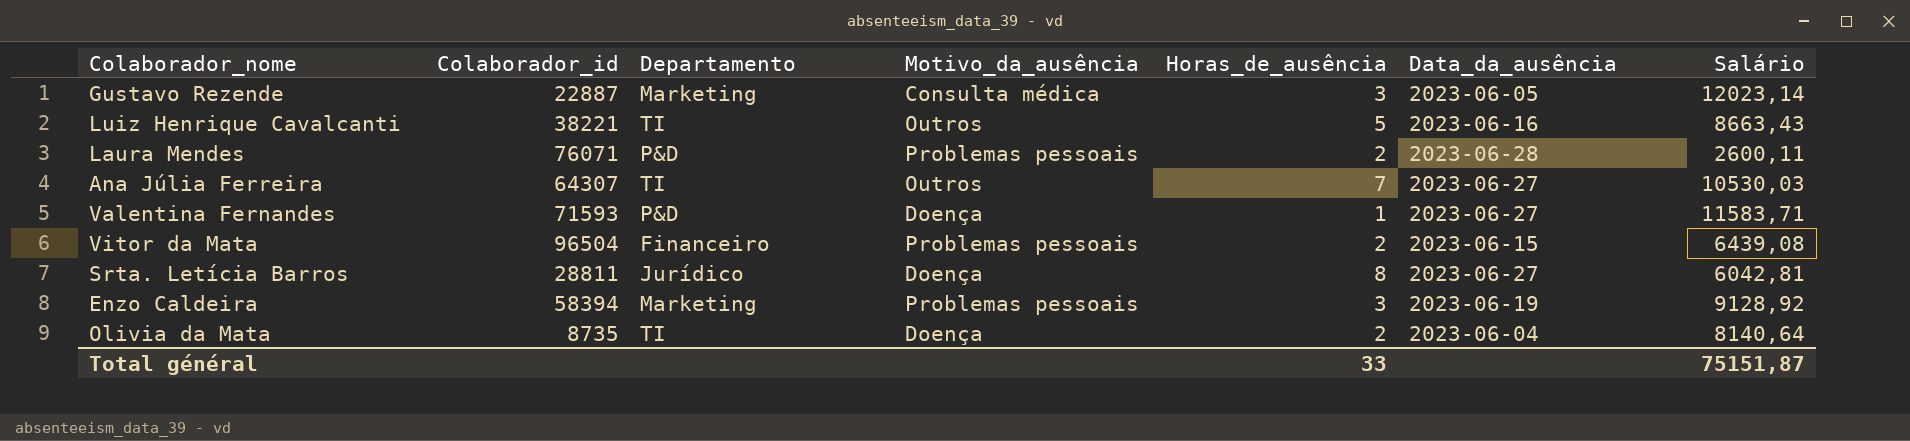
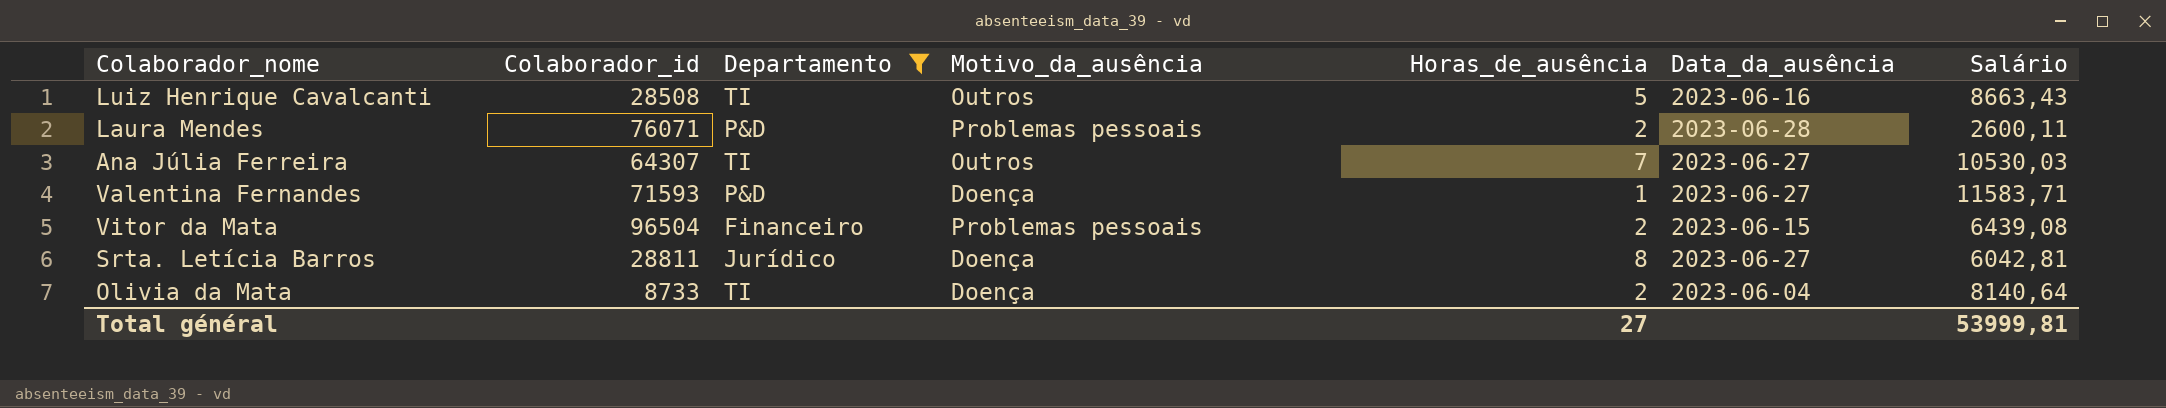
filter: none -> Departamento != Marketing
Luiz Henrique Cavalcanti | Colaborador_id: 38221 -> 28508
Olivia da Mata | Colaborador_id: 8735 -> 8733
Total général | Horas_de_ausência: 33 -> 27
Total général | Salário: 75151,87 -> 53999,81

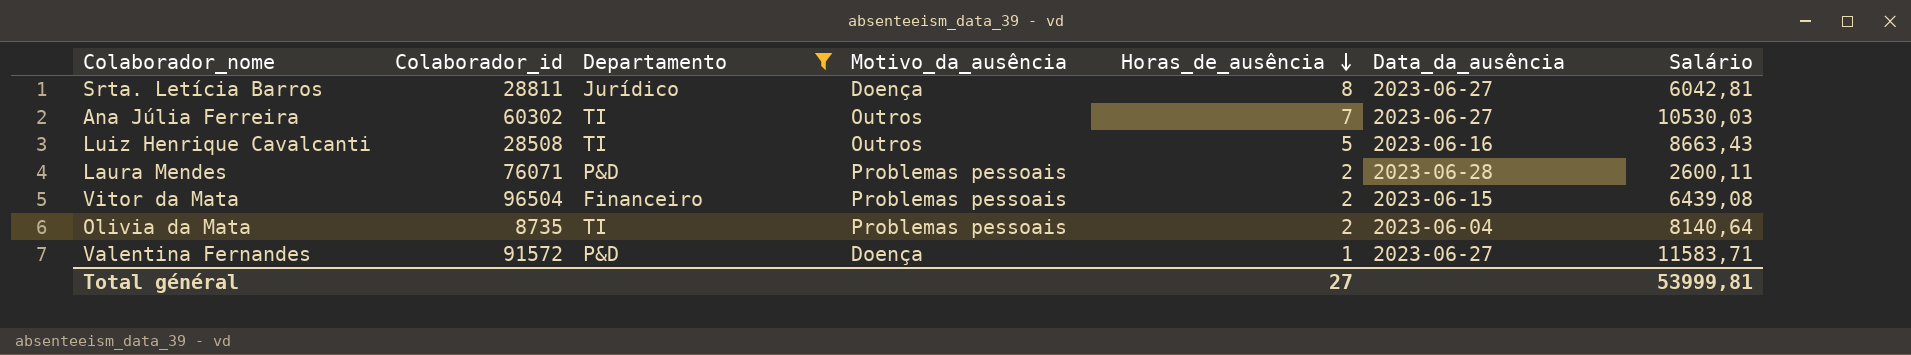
row order: none -> Horas_de_ausência descending
Ana Júlia Ferreira | Colaborador_id: 64307 -> 60302
Olivia da Mata | Colaborador_id: 8733 -> 8735
Olivia da Mata | Motivo_da_ausência: Doença -> Problemas pessoais
Valentina Fernandes | Colaborador_id: 71593 -> 91572

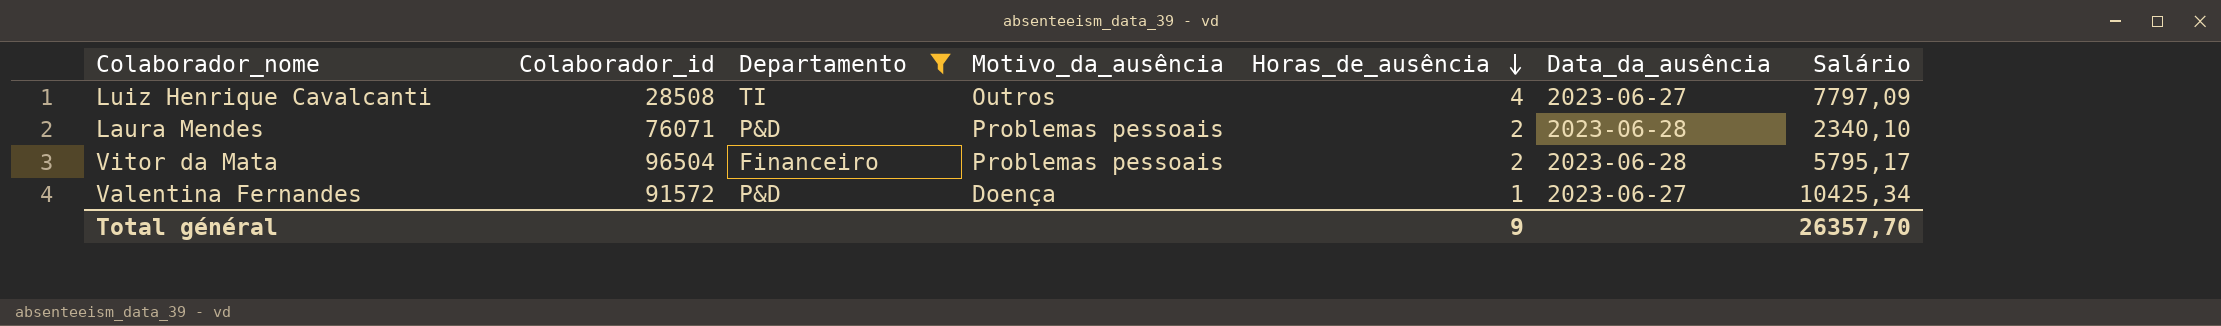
row Srta. Letícia Barros: 28811 | Jurídico | Doença | 8 | 2023-06-27 | 6042,81 -> none
row Ana Júlia Ferreira: 60302 | TI | Outros | 7 | 2023-06-27 | 10530,03 -> none
row Olivia da Mata: 8735 | TI | Problemas pessoais | 2 | 2023-06-04 | 8140,64 -> none
Luiz Henrique Cavalcanti | Horas_de_ausência: 5 -> 4
Luiz Henrique Cavalcanti | Data_da_ausência: 2023-06-16 -> 2023-06-27
Luiz Henrique Cavalcanti | Salário: 8663,43 -> 7797,09
Laura Mendes | Salário: 2600,11 -> 2340,10
Vitor da Mata | Data_da_ausência: 2023-06-15 -> 2023-06-28
Vitor da Mata | Salário: 6439,08 -> 5795,17
Valentina Fernandes | Salário: 11583,71 -> 10425,34
Total général | Horas_de_ausência: 27 -> 9
Total général | Salário: 53999,81 -> 26357,70

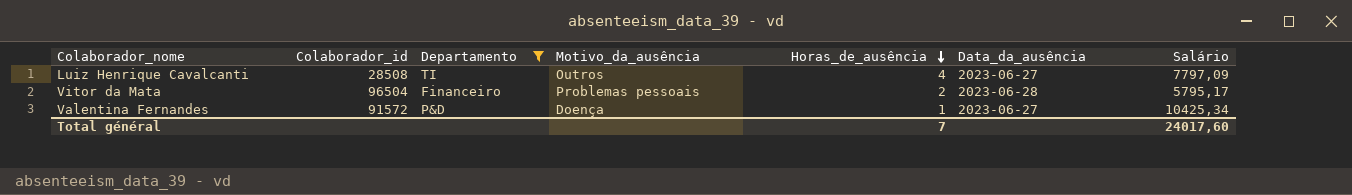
row Laura Mendes: 76071 | P&D | Problemas pessoais | 2 | 2023-06-28 | 2340,10 -> none
Total général | Horas_de_ausência: 9 -> 7
Total général | Salário: 26357,70 -> 24017,60

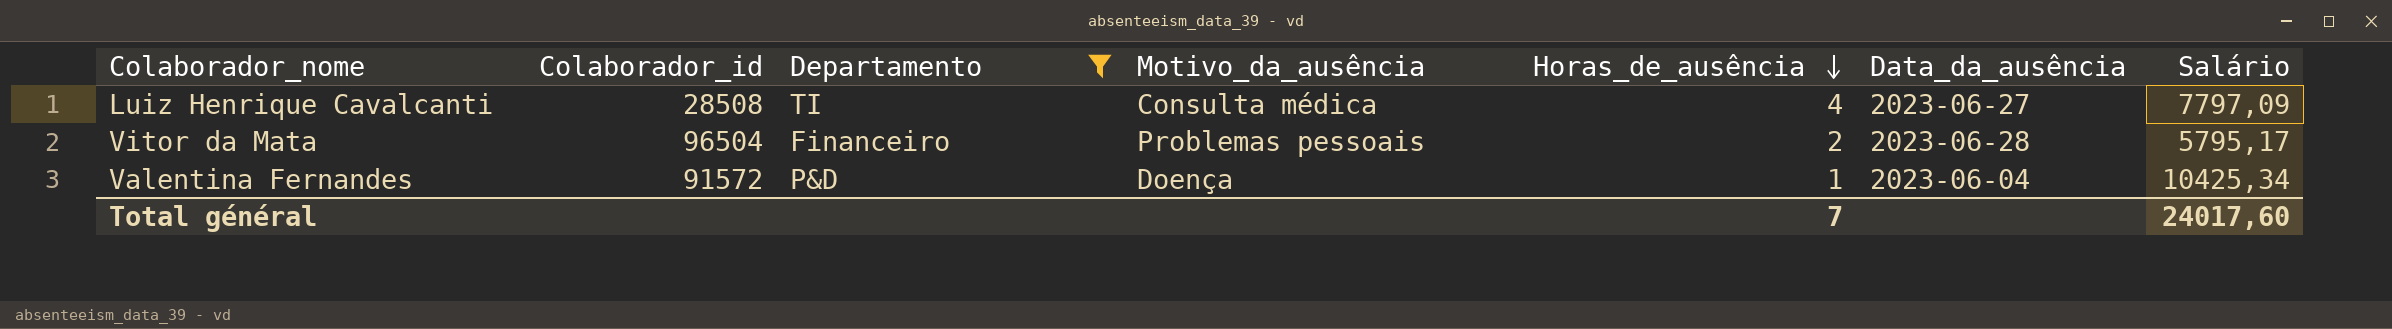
Luiz Henrique Cavalcanti | Motivo_da_ausência: Outros -> Consulta médica
Valentina Fernandes | Data_da_ausência: 2023-06-27 -> 2023-06-04

